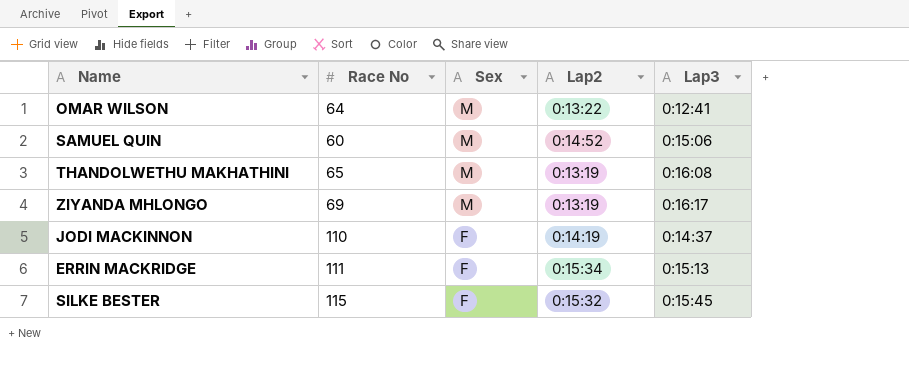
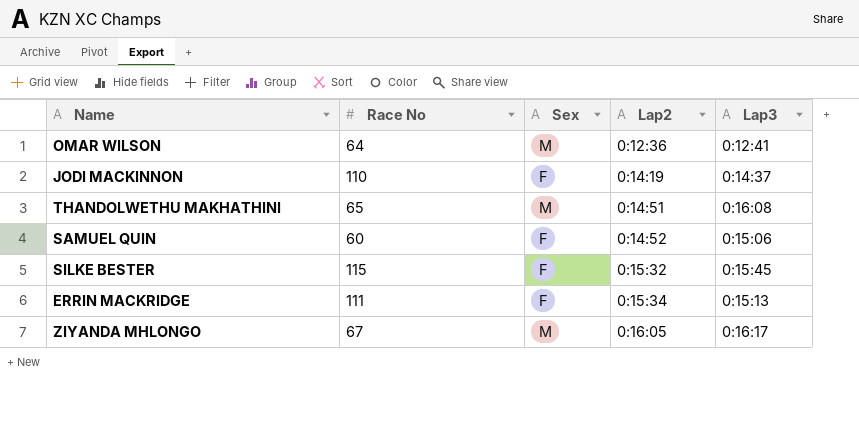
row order: Sex descending -> Lap2 ascending
OMAR WILSON | Lap2: 0:13:22 -> 0:12:36
THANDOLWETHU MAKHATHINI | Lap2: 0:13:19 -> 0:14:51
SAMUEL QUIN | Sex: M -> F
ZIYANDA MHLONGO | Race No: 69 -> 67
ZIYANDA MHLONGO | Lap2: 0:13:19 -> 0:16:05

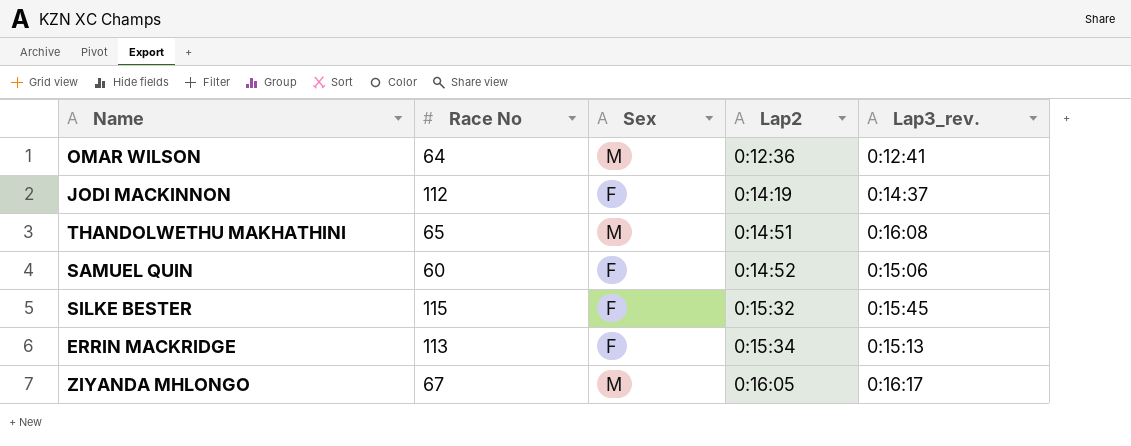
column name: Lap3 -> Lap3_rev.
JODI MACKINNON | Race No: 110 -> 112
ERRIN MACKRIDGE | Race No: 111 -> 113

